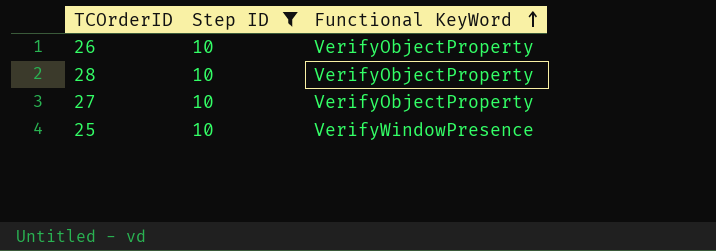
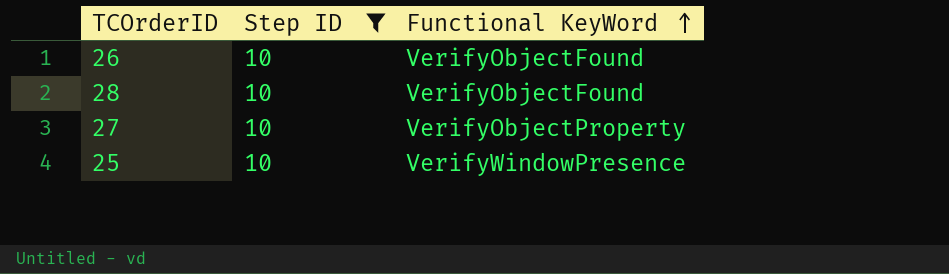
26 | Functional KeyWord: VerifyObjectProperty -> VerifyObjectFound
28 | Functional KeyWord: VerifyObjectProperty -> VerifyObjectFound

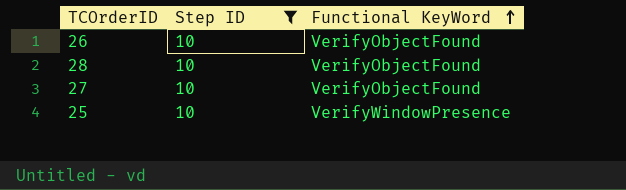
27 | Functional KeyWord: VerifyObjectProperty -> VerifyObjectFound

